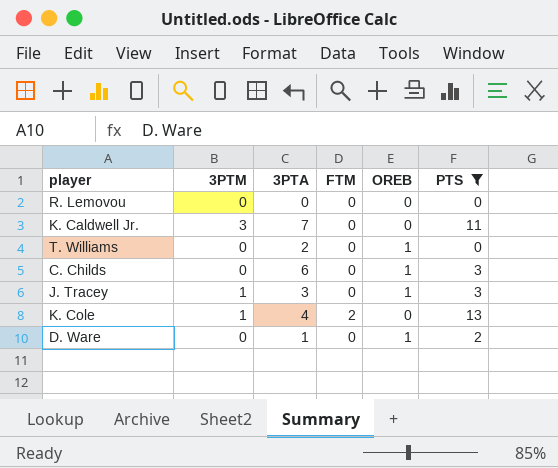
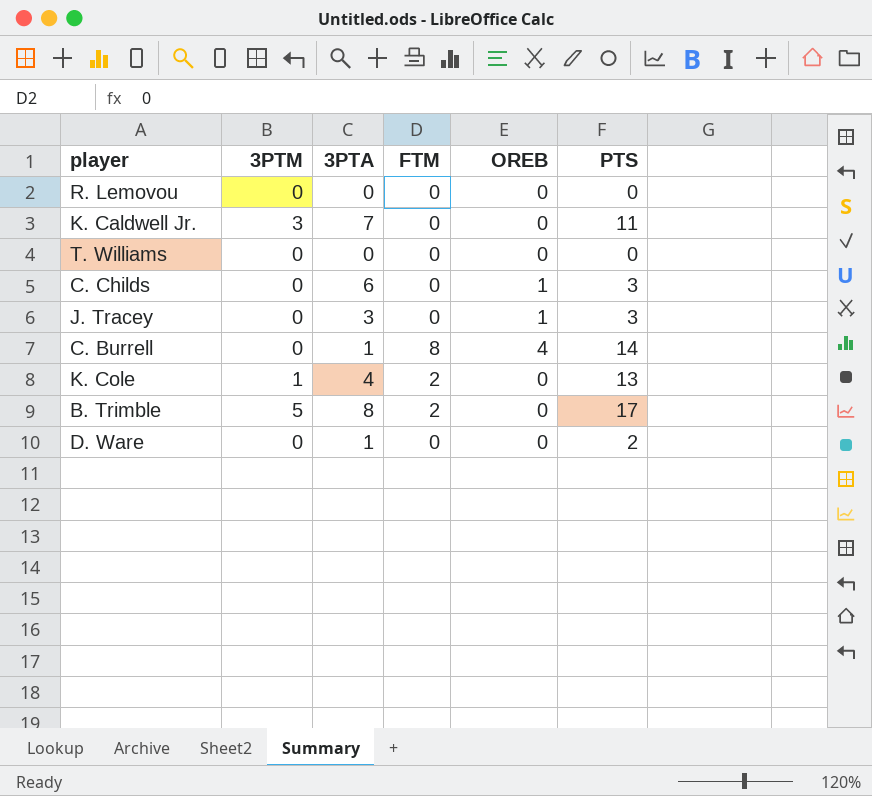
filter: PTS <= 13 -> none
T. Williams | 3PTA: 2 -> 0
T. Williams | OREB: 1 -> 0
J. Tracey | 3PTM: 1 -> 0
D. Ware | OREB: 1 -> 0

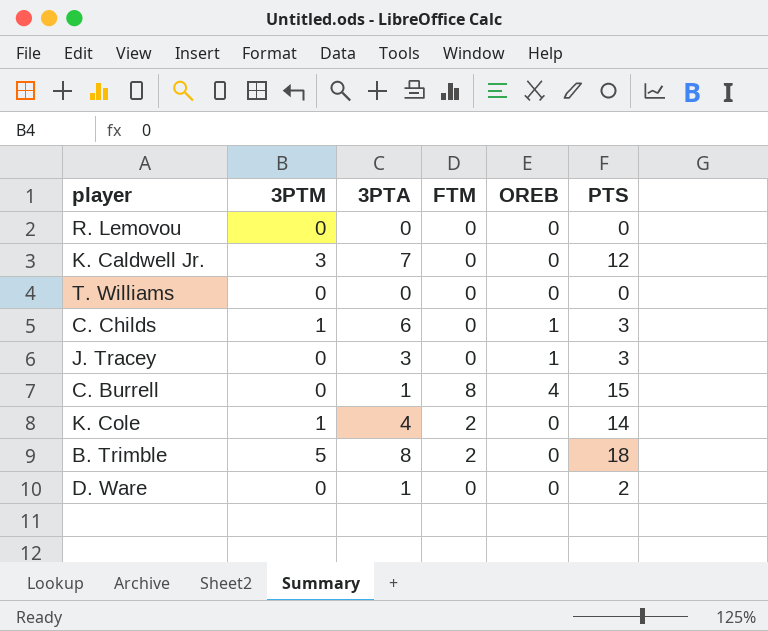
K. Caldwell Jr. | PTS: 11 -> 12
C. Childs | 3PTM: 0 -> 1
C. Burrell | PTS: 14 -> 15
K. Cole | PTS: 13 -> 14
B. Trimble | PTS: 17 -> 18

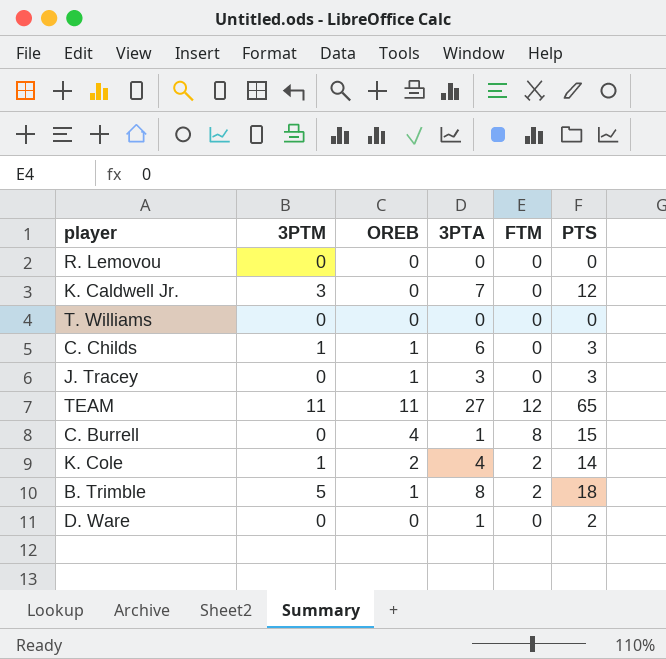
column OREB | position: 5 -> 3
row TEAM: none -> 11 | 11 | 27 | 12 | 65
K. Cole | OREB: 0 -> 2
B. Trimble | OREB: 0 -> 1

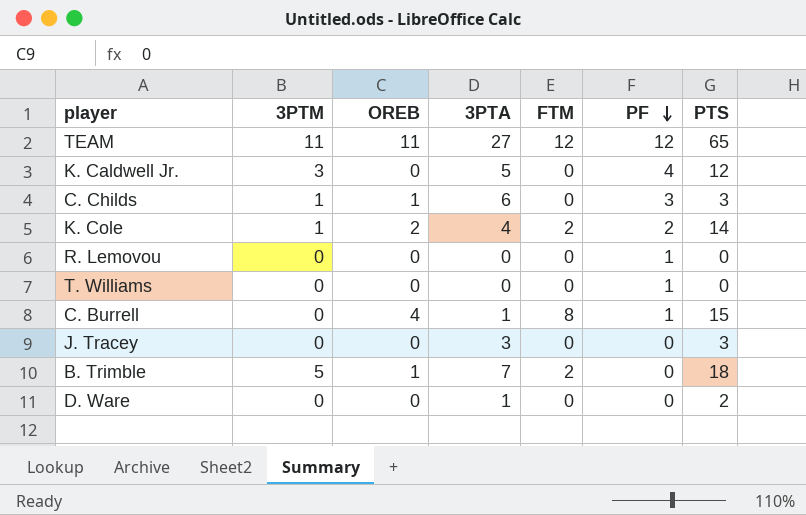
row order: none -> PF descending
column PF | position: none -> 6
K. Caldwell Jr. | 3PTA: 7 -> 5
J. Tracey | OREB: 1 -> 0
B. Trimble | 3PTA: 8 -> 7

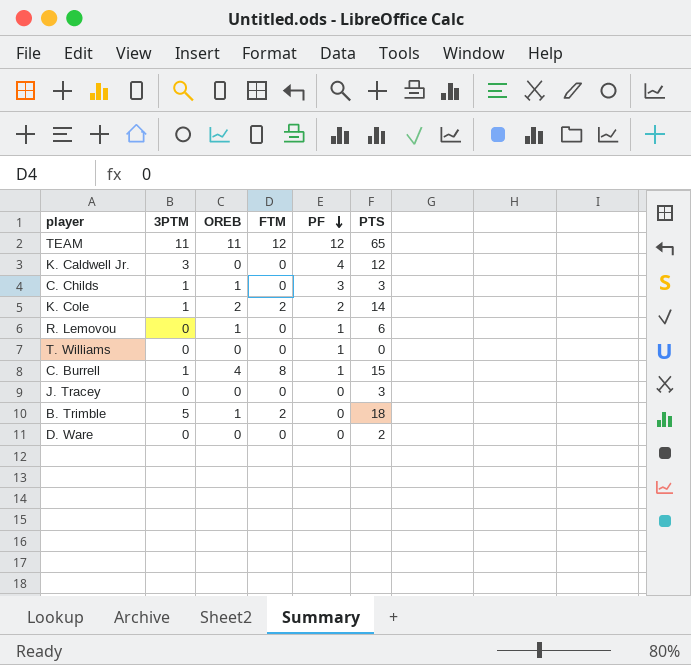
column 3PTA | position: 4 -> none
R. Lemovou | OREB: 0 -> 1
R. Lemovou | PTS: 0 -> 6
C. Burrell | 3PTM: 0 -> 1

